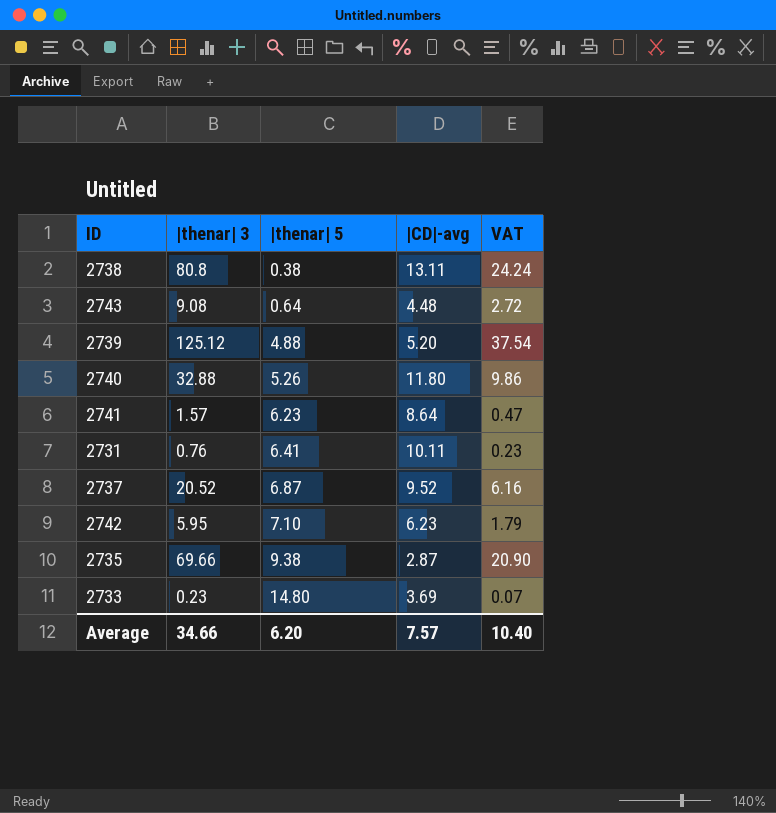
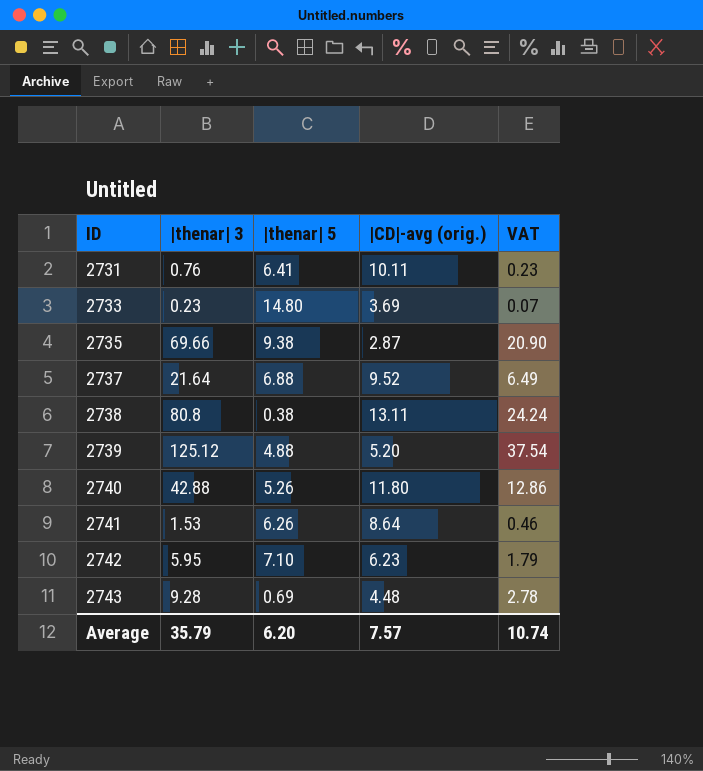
row order: |thenar| 5 ascending -> ID ascending
column name: |CD|-avg -> |CD|-avg (orig.)
2737 | |thenar| 3: 20.52 -> 21.64
2737 | |thenar| 5: 6.87 -> 6.88
2737 | VAT: 6.16 -> 6.49
2740 | |thenar| 3: 32.88 -> 42.88
2740 | VAT: 9.86 -> 12.86
2741 | |thenar| 3: 1.57 -> 1.53
2741 | |thenar| 5: 6.23 -> 6.26
2741 | VAT: 0.47 -> 0.46
2743 | |thenar| 3: 9.08 -> 9.28
2743 | |thenar| 5: 0.64 -> 0.69
2743 | VAT: 2.72 -> 2.78
Average | |thenar| 3: 34.66 -> 35.79
Average | VAT: 10.40 -> 10.74

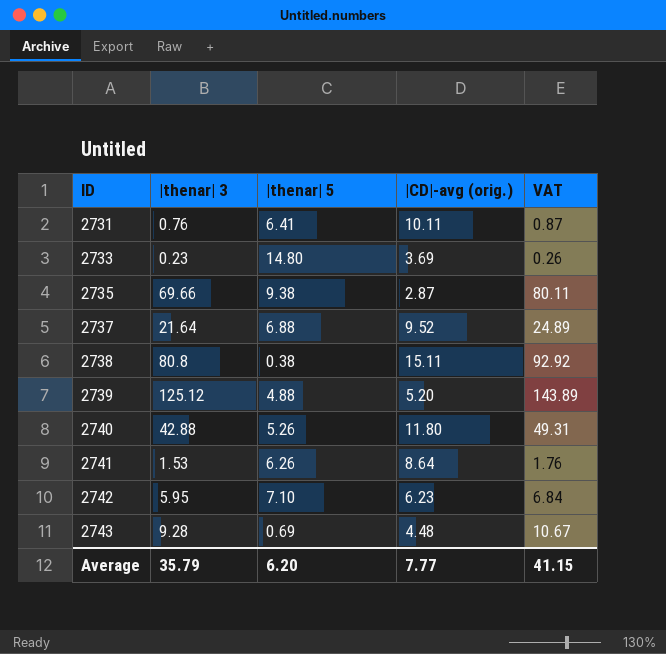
column VAT | formula: [|thenar| 3] * 0.3 -> [|thenar| 3] * 1.15
2738 | |CD|-avg (orig.): 13.11 -> 15.11
Average | |CD|-avg (orig.): 7.57 -> 7.77
Average | VAT: 10.74 -> 41.15

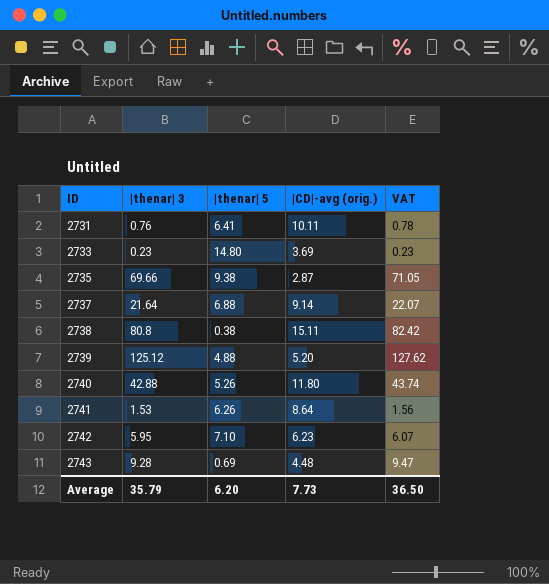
column VAT | formula: [|thenar| 3] * 1.15 -> [|thenar| 3] * 1.02
2737 | |CD|-avg (orig.): 9.52 -> 9.14
Average | |CD|-avg (orig.): 7.77 -> 7.73
Average | VAT: 41.15 -> 36.50

